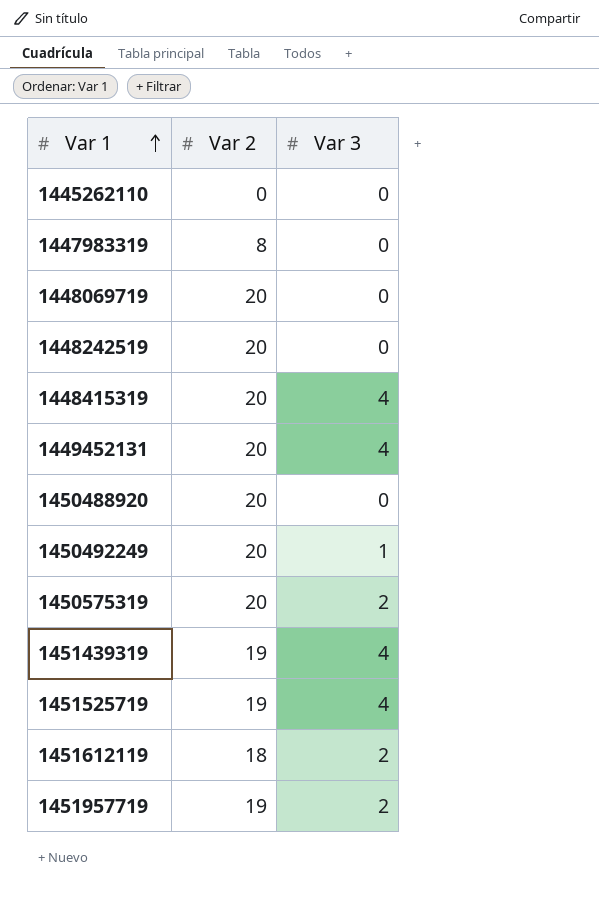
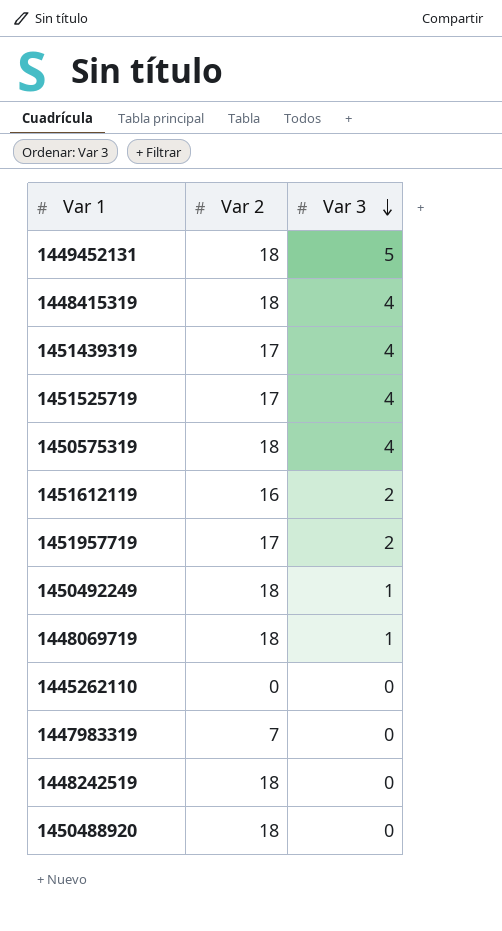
row order: Var 1 ascending -> Var 3 descending
1449452131 | Var 2: 20 -> 18
1449452131 | Var 3: 4 -> 5
1448415319 | Var 2: 20 -> 18
1451439319 | Var 2: 19 -> 17
1451525719 | Var 2: 19 -> 17
1450575319 | Var 2: 20 -> 18
1450575319 | Var 3: 2 -> 4
1451612119 | Var 2: 18 -> 16
1451957719 | Var 2: 19 -> 17
1450492249 | Var 2: 20 -> 18
1448069719 | Var 2: 20 -> 18
1448069719 | Var 3: 0 -> 1
1447983319 | Var 2: 8 -> 7
1448242519 | Var 2: 20 -> 18
1450488920 | Var 2: 20 -> 18

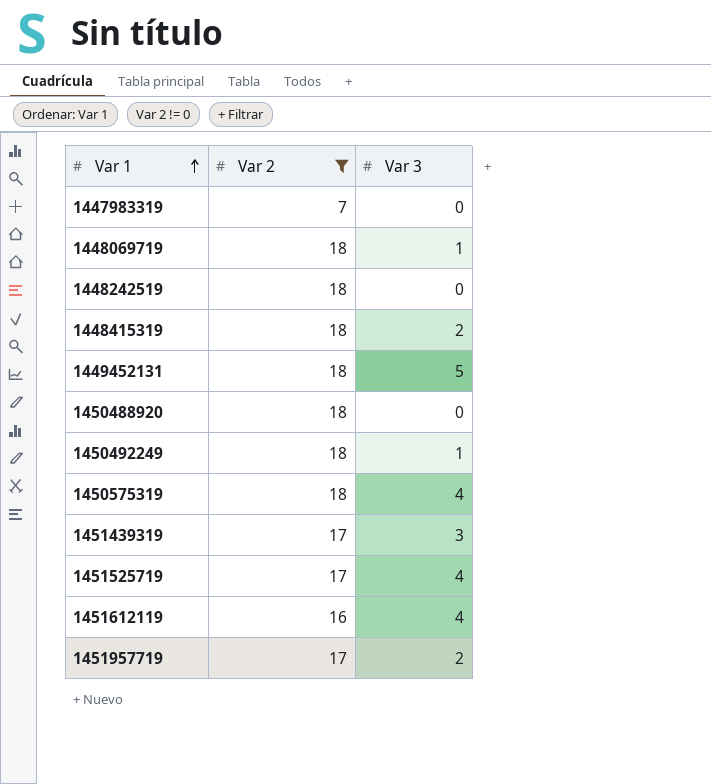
filter: none -> Var 2 != 0
row order: Var 3 descending -> Var 1 ascending
1448415319 | Var 3: 4 -> 2
1451439319 | Var 3: 4 -> 3
1451612119 | Var 3: 2 -> 4

